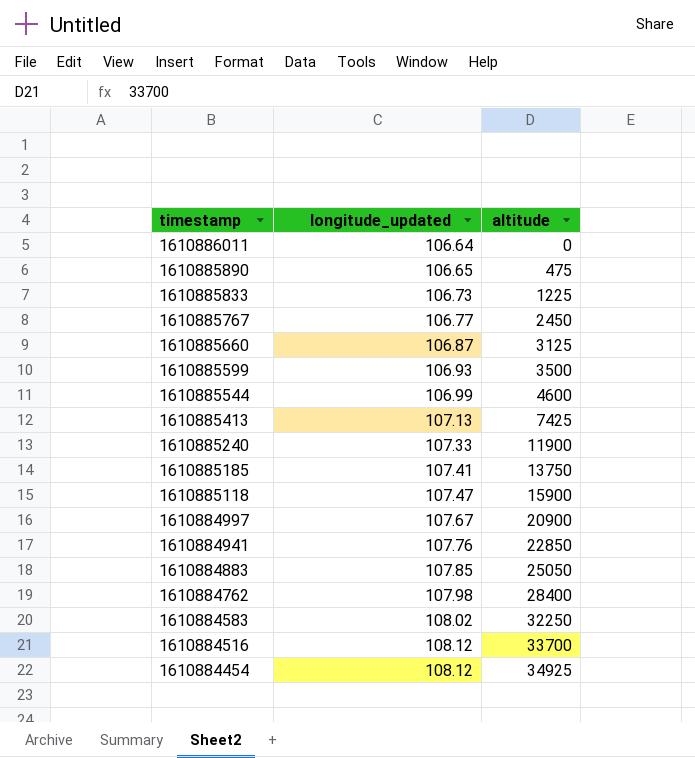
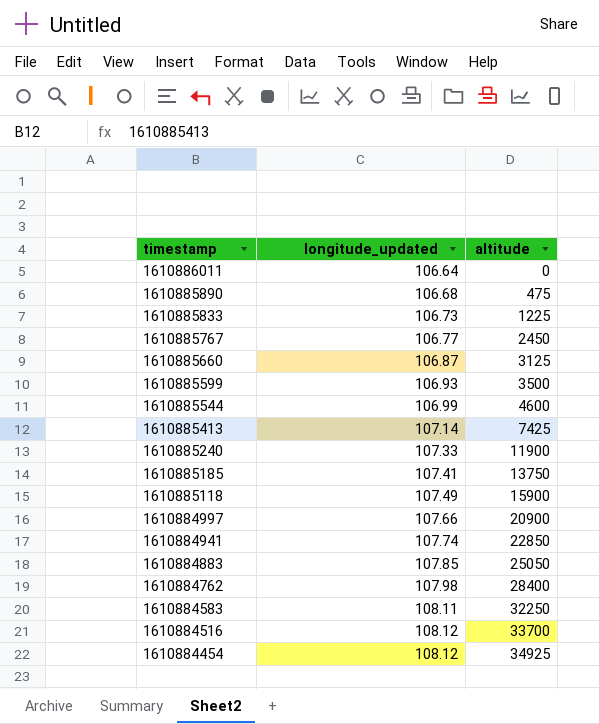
1610885890 | longitude_updated: 106.65 -> 106.68
1610885413 | longitude_updated: 107.13 -> 107.14
1610885118 | longitude_updated: 107.47 -> 107.49
1610884997 | longitude_updated: 107.67 -> 107.66
1610884941 | longitude_updated: 107.76 -> 107.74
1610884583 | longitude_updated: 108.02 -> 108.11

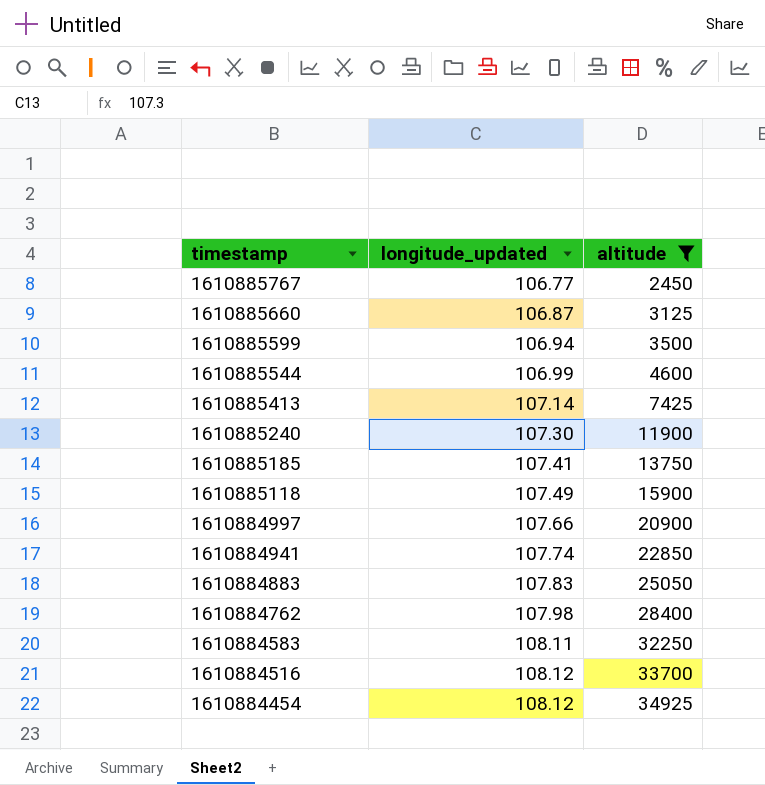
filter: none -> altitude >= 2450
1610885599 | longitude_updated: 106.93 -> 106.94
1610885240 | longitude_updated: 107.33 -> 107.30
1610884883 | longitude_updated: 107.85 -> 107.83

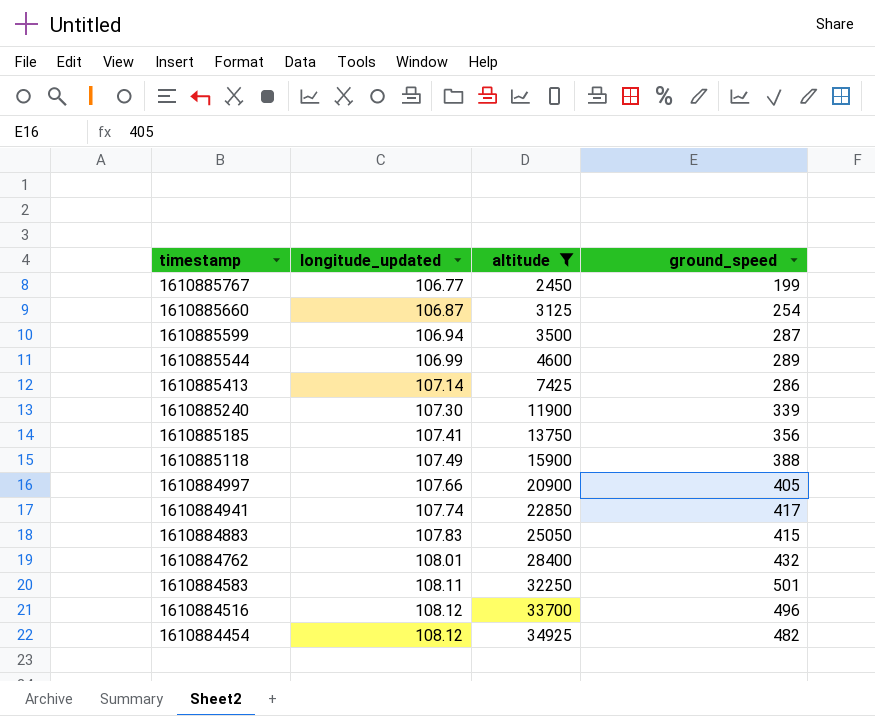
column ground_speed | position: none -> 4
1610884762 | longitude_updated: 107.98 -> 108.01

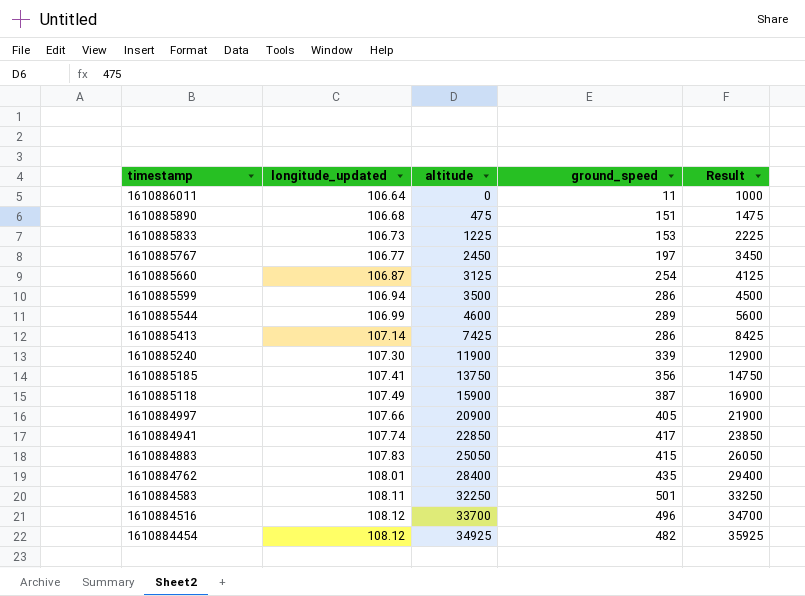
filter: altitude >= 2450 -> none
column Result | formula: none -> [altitude] + 1000
1610885767 | ground_speed: 199 -> 197
1610885599 | ground_speed: 287 -> 286
1610885118 | ground_speed: 388 -> 387
1610884762 | ground_speed: 432 -> 435

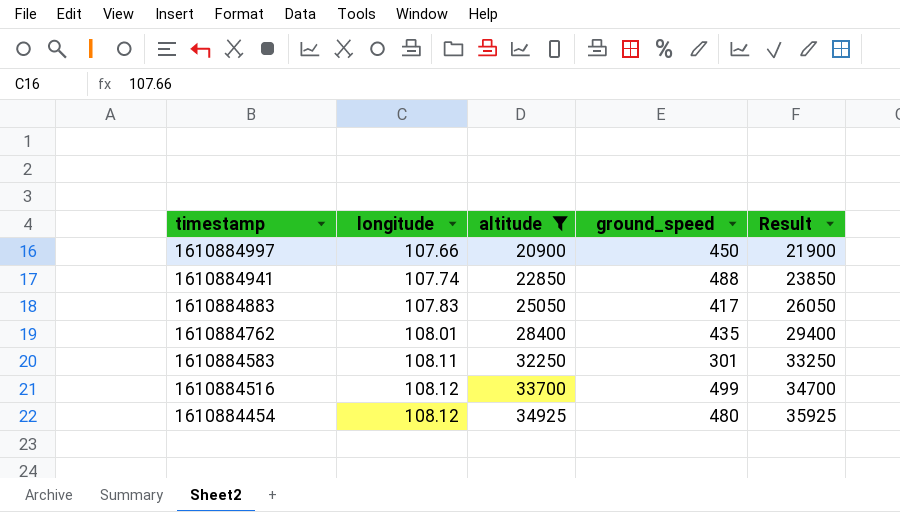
filter: none -> altitude >= 20900
column name: longitude_updated -> longitude
1610884997 | ground_speed: 405 -> 450
1610884941 | ground_speed: 417 -> 488
1610884883 | ground_speed: 415 -> 417
1610884583 | ground_speed: 501 -> 301
1610884516 | ground_speed: 496 -> 499
1610884454 | ground_speed: 482 -> 480

